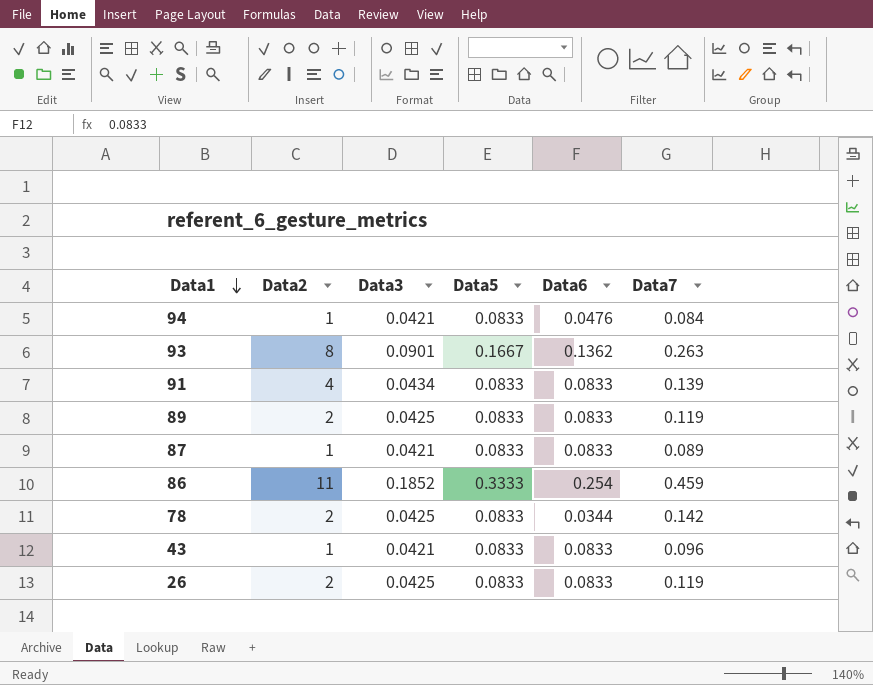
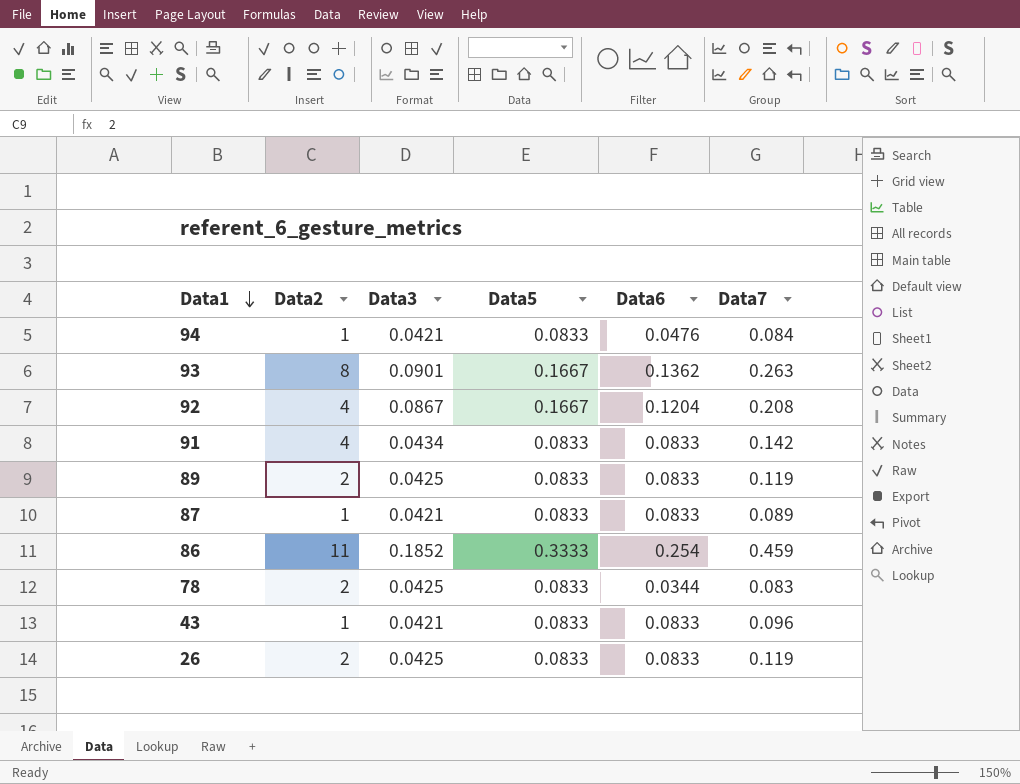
row 92: none -> 4 | 0.0867 | 0.1667 | 0.1204 | 0.208
91 | Data7: 0.139 -> 0.142
78 | Data7: 0.142 -> 0.083

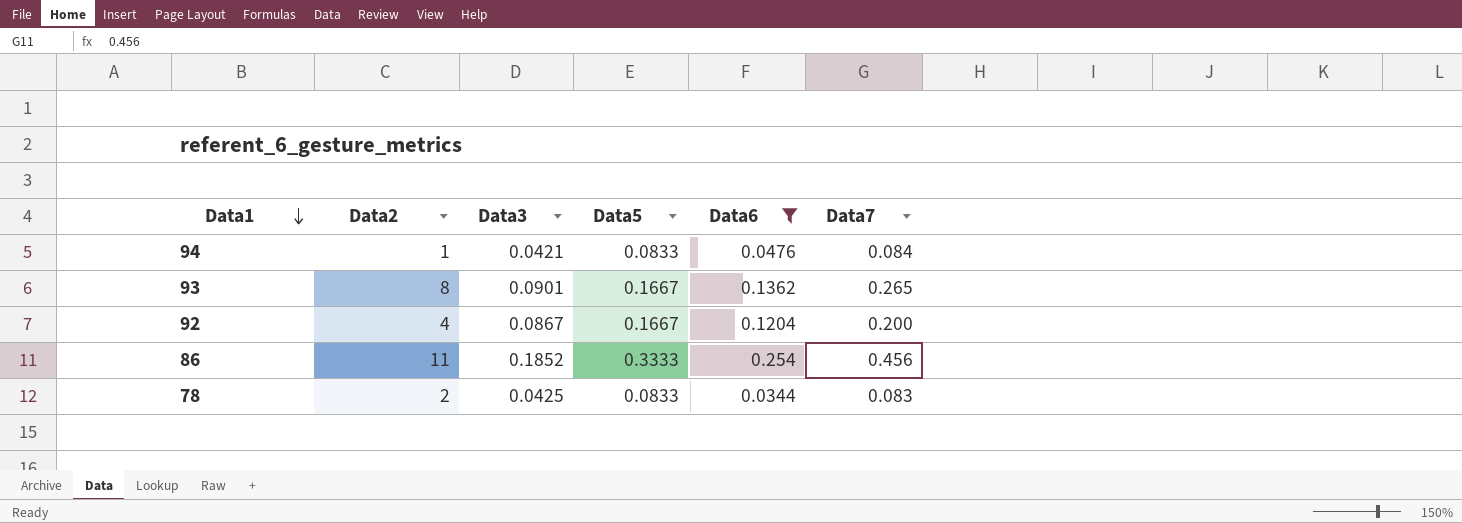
filter: none -> Data6 != 0.0833
93 | Data7: 0.263 -> 0.265
92 | Data7: 0.208 -> 0.200
86 | Data7: 0.459 -> 0.456

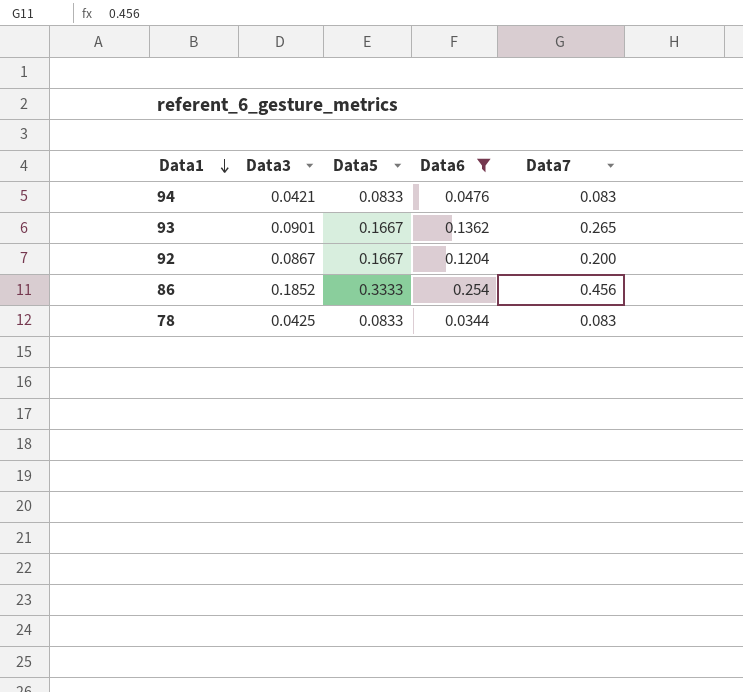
column Data2 | position: 2 -> none
94 | Data7: 0.084 -> 0.083

